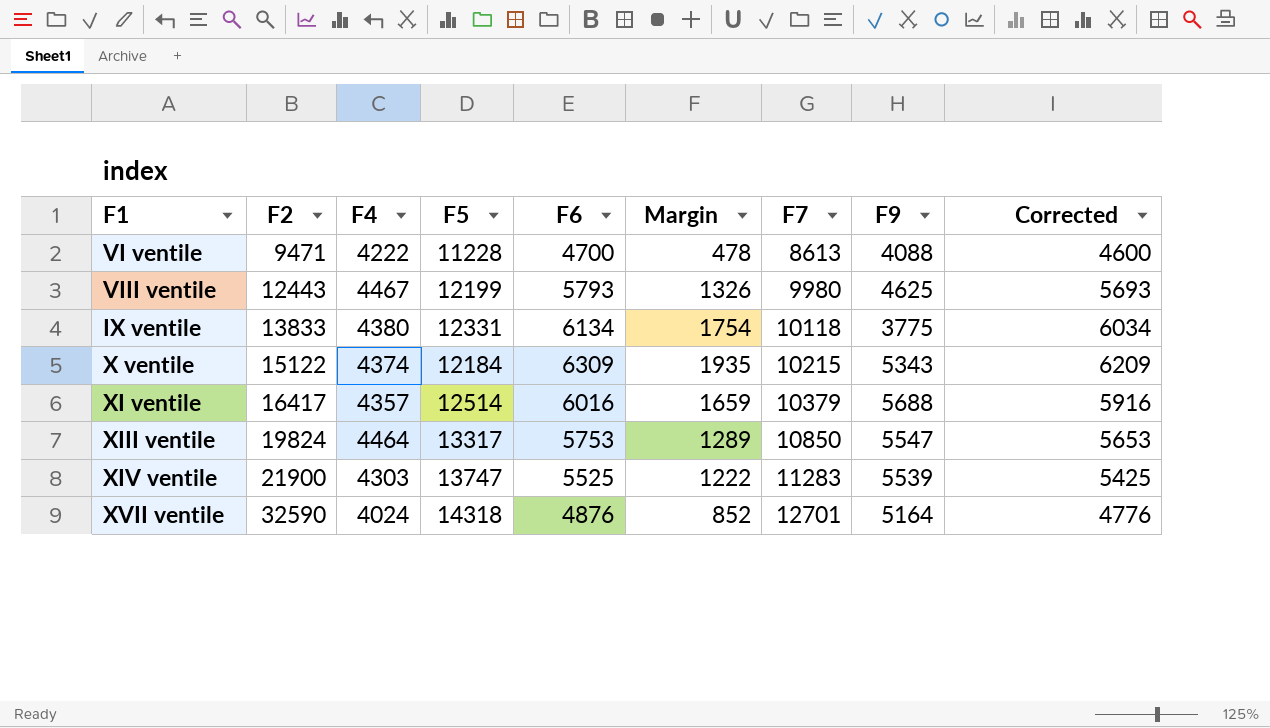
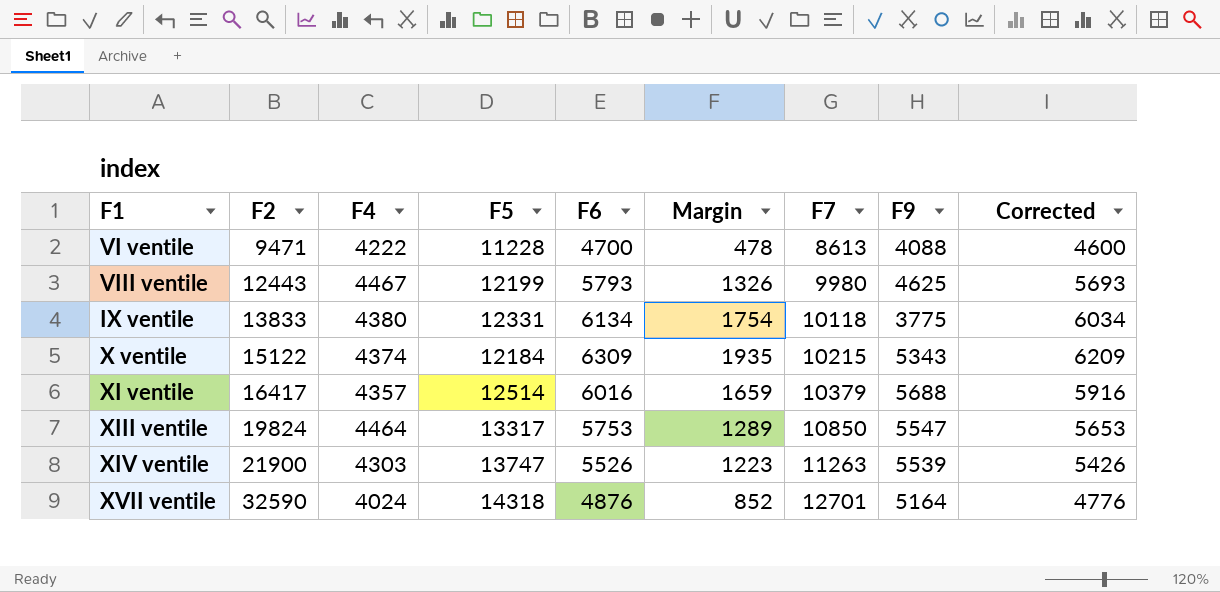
XIV ventile | F6: 5525 -> 5526
XIV ventile | Margin: 1222 -> 1223
XIV ventile | F7: 11283 -> 11263
XIV ventile | Corrected: 5425 -> 5426

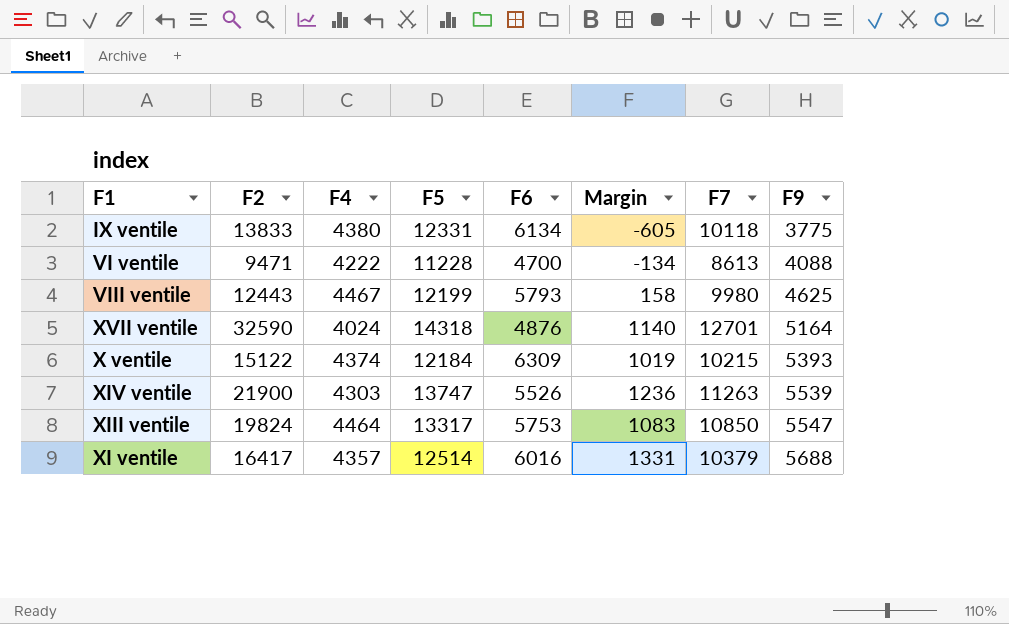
row order: F2 ascending -> F9 ascending
column Corrected | formula: [F6] - 100 -> none
column Margin | formula: [F6] - [F4] -> [F9] - [F4]
X ventile | F9: 5343 -> 5393

